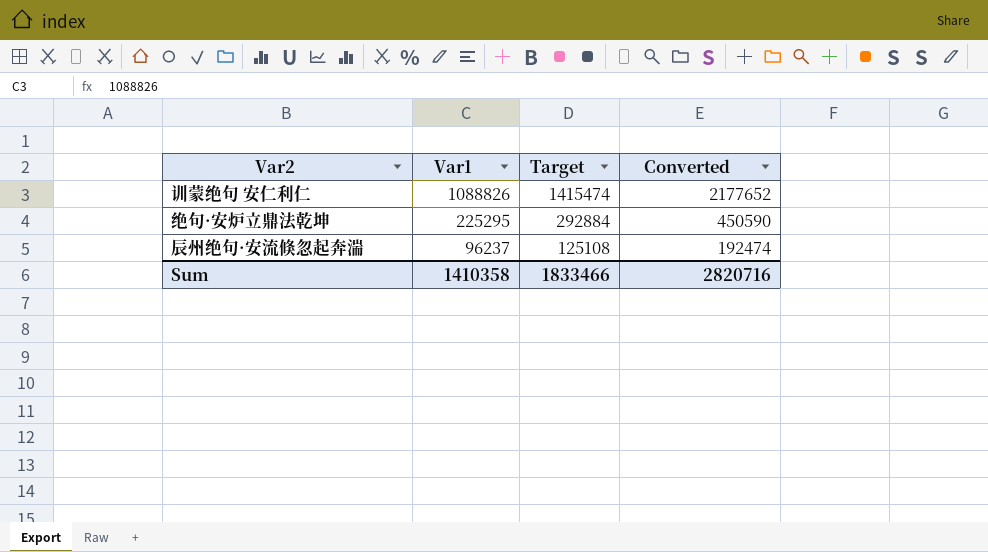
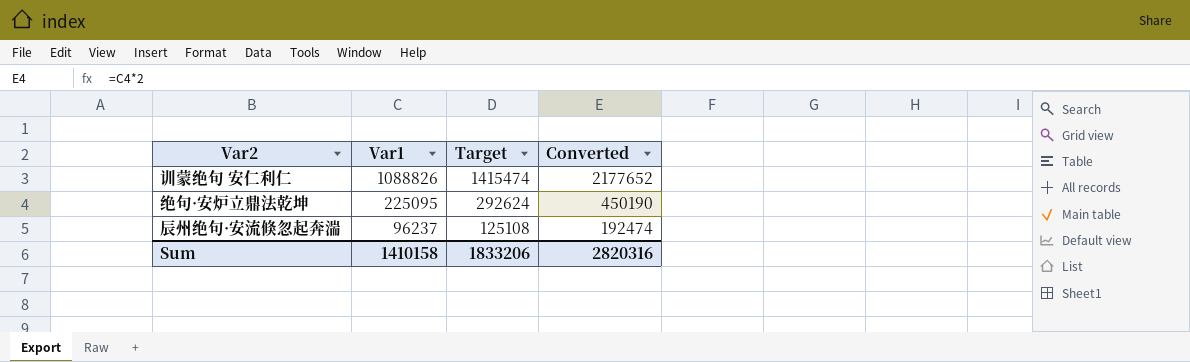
绝句·安炉立鼎法乾坤 | Var1: 225295 -> 225095
绝句·安炉立鼎法乾坤 | Target: 292884 -> 292624
绝句·安炉立鼎法乾坤 | Converted: 450590 -> 450190
Sum | Var1: 1410358 -> 1410158
Sum | Target: 1833466 -> 1833206
Sum | Converted: 2820716 -> 2820316

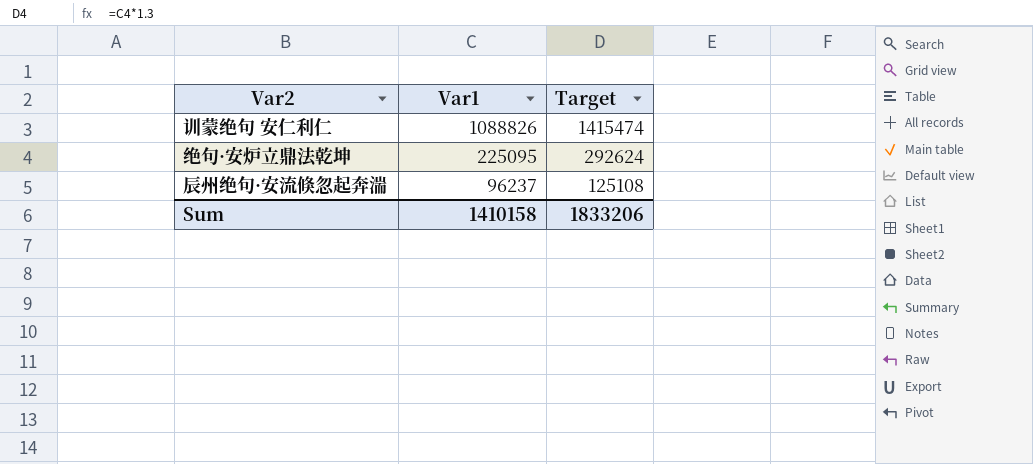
column Converted | formula: [Var1] * 2 -> none

